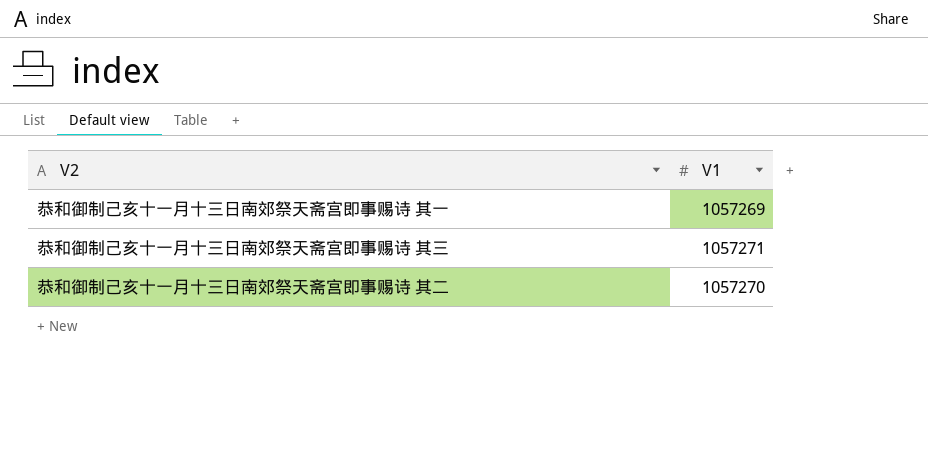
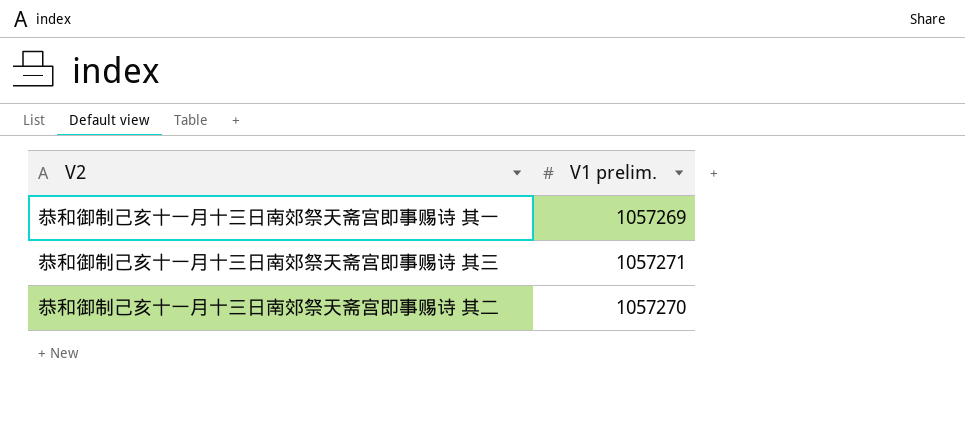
column name: V1 -> V1 prelim.

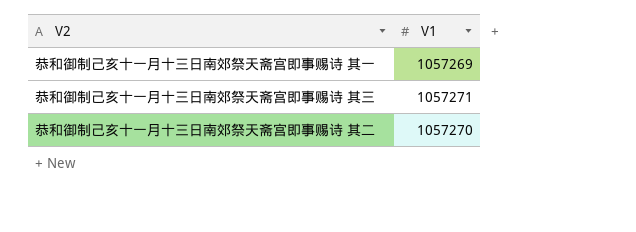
column name: V1 prelim. -> V1

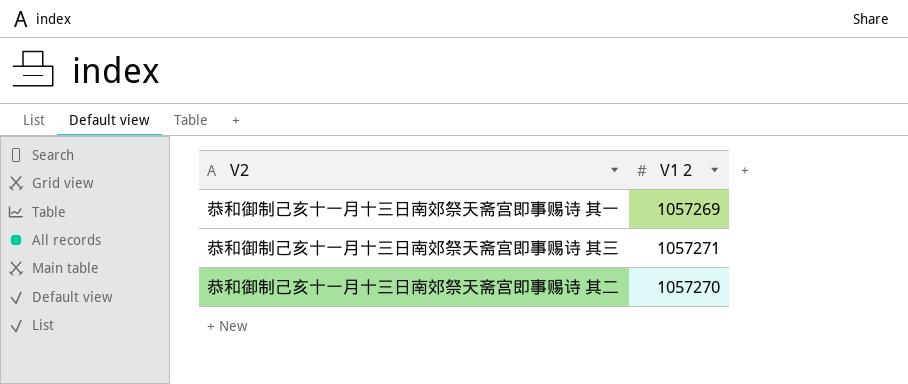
column name: V1 -> V1 2

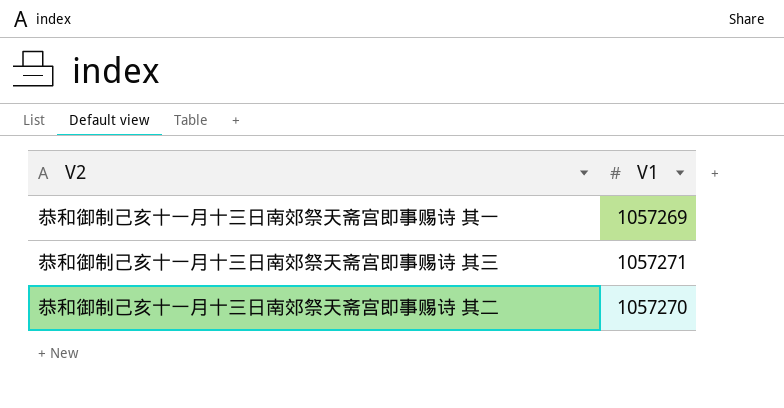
column name: V1 2 -> V1

